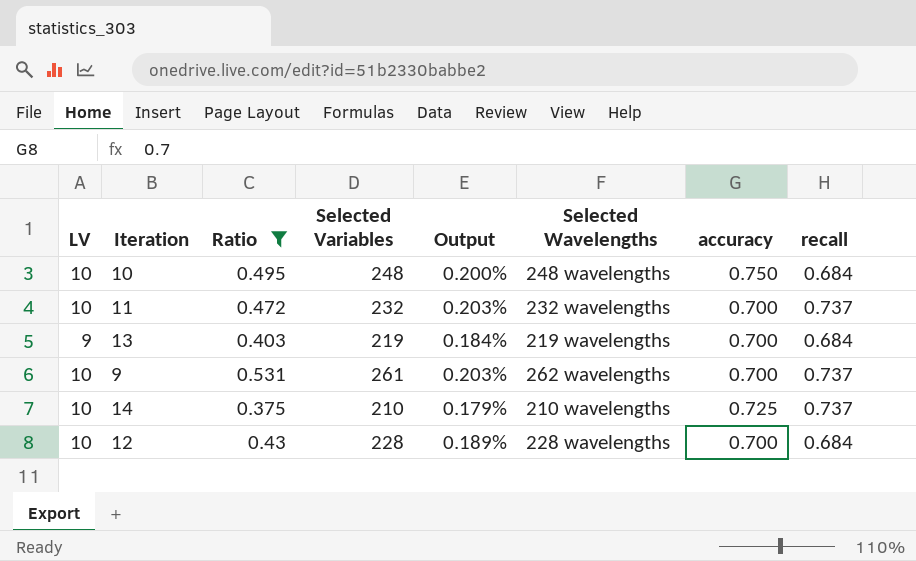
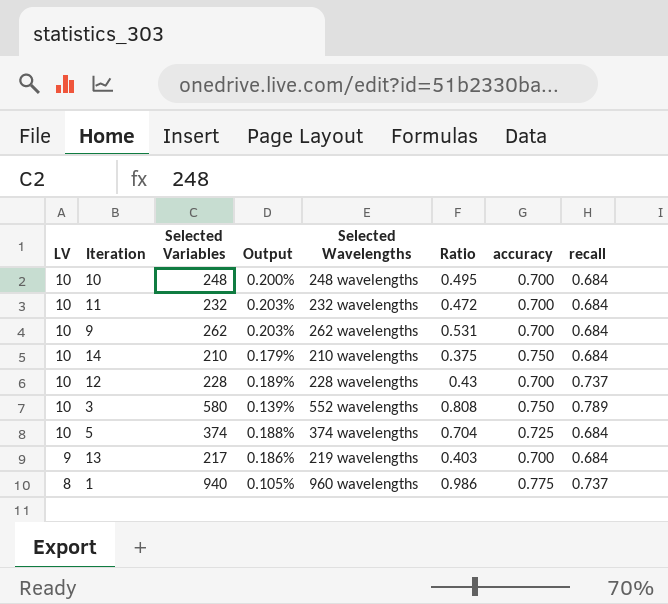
filter: Ratio <= 0.531 -> none
row order: none -> LV descending
column Ratio | position: 3 -> 6
10 | accuracy: 0.750 -> 0.700
11 | recall: 0.737 -> 0.684
9 | Selected Variables: 261 -> 262
9 | recall: 0.737 -> 0.684
14 | accuracy: 0.725 -> 0.750
14 | recall: 0.737 -> 0.684
12 | recall: 0.684 -> 0.737
13 | Selected Variables: 219 -> 217
13 | Output: 0.184% -> 0.186%

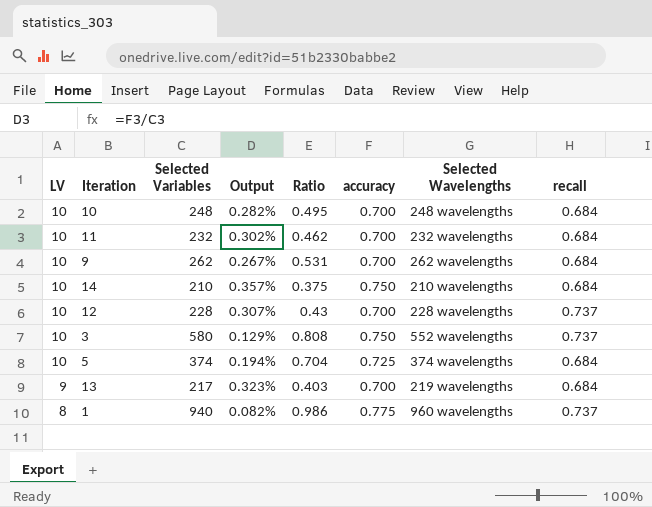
column Output | formula: [Ratio] / [Selected Variables] -> [accuracy] / [Selected Variables]
column Selected Wavelengths | position: 5 -> 7
11 | Ratio: 0.472 -> 0.462
3 | recall: 0.789 -> 0.737

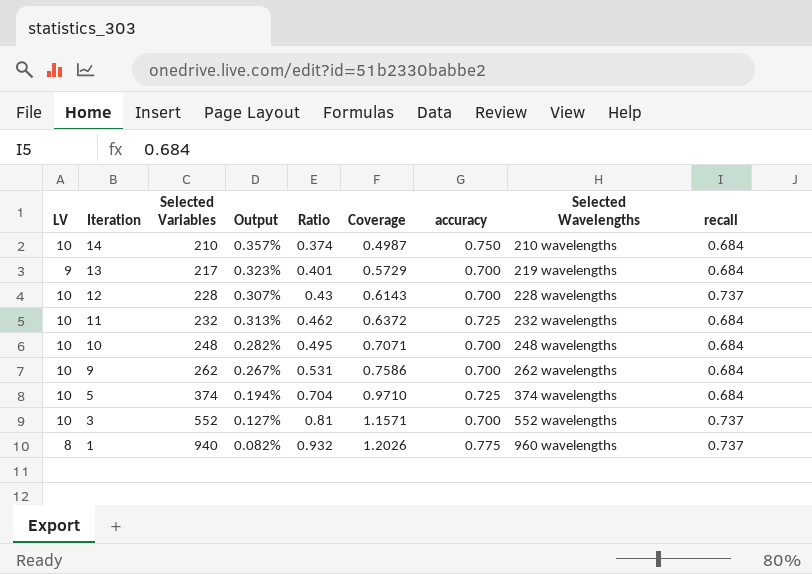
row order: LV descending -> Iteration descending
column Coverage | formula: none -> [Ratio] / [accuracy]
14 | Ratio: 0.375 -> 0.374
13 | Ratio: 0.403 -> 0.401
11 | Output: 0.302% -> 0.313%
11 | accuracy: 0.700 -> 0.725
3 | Selected Variables: 580 -> 552
3 | Output: 0.129% -> 0.127%
3 | Ratio: 0.808 -> 0.81
3 | accuracy: 0.750 -> 0.700
1 | Ratio: 0.986 -> 0.932

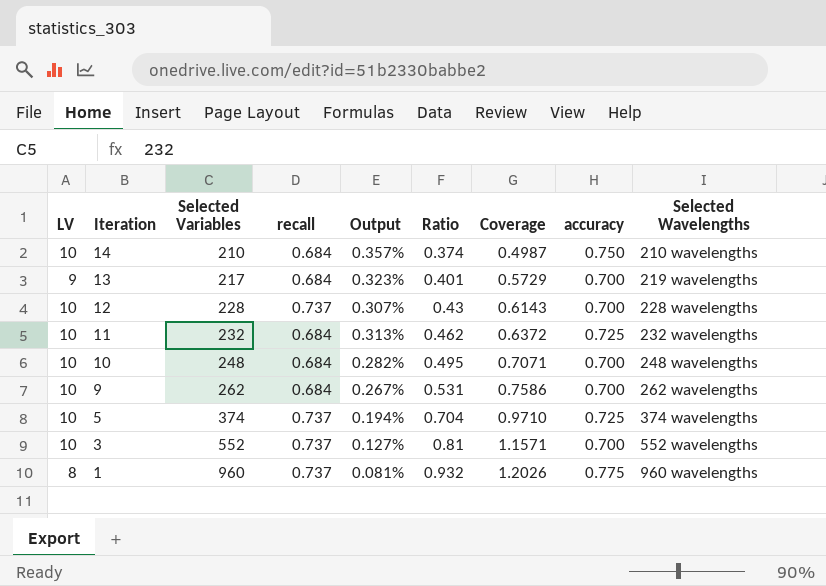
column recall | position: 9 -> 4
5 | recall: 0.684 -> 0.737
1 | Selected Variables: 940 -> 960
1 | Output: 0.082% -> 0.081%

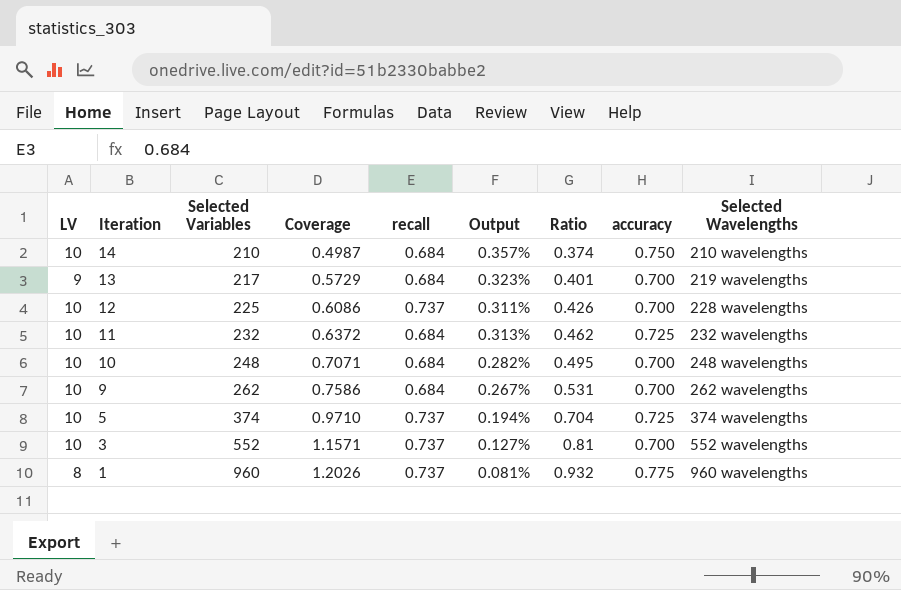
column Coverage | position: 7 -> 4
12 | Selected Variables: 228 -> 225
12 | Coverage: 0.6143 -> 0.6086
12 | Output: 0.307% -> 0.311%
12 | Ratio: 0.43 -> 0.426

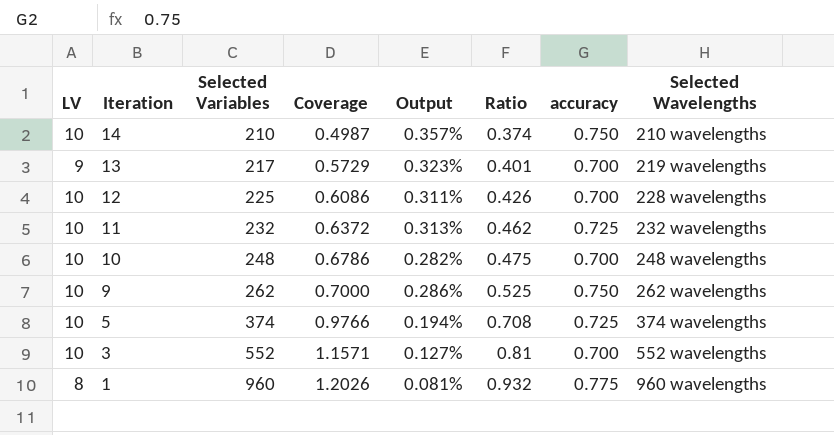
column recall | position: 5 -> none
10 | Coverage: 0.7071 -> 0.6786
10 | Ratio: 0.495 -> 0.475
9 | Coverage: 0.7586 -> 0.7000
9 | Output: 0.267% -> 0.286%
9 | Ratio: 0.531 -> 0.525
9 | accuracy: 0.700 -> 0.750
5 | Coverage: 0.9710 -> 0.9766
5 | Ratio: 0.704 -> 0.708

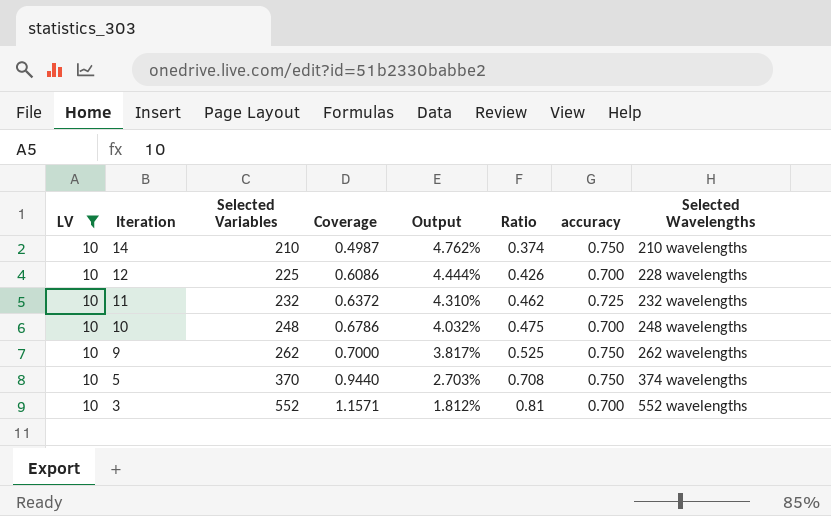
filter: none -> LV = 10
column Output | formula: [accuracy] / [Selected Variables] -> [LV] / [Selected Variables]
5 | Selected Variables: 374 -> 370
5 | Coverage: 0.9766 -> 0.9440
5 | accuracy: 0.725 -> 0.750

